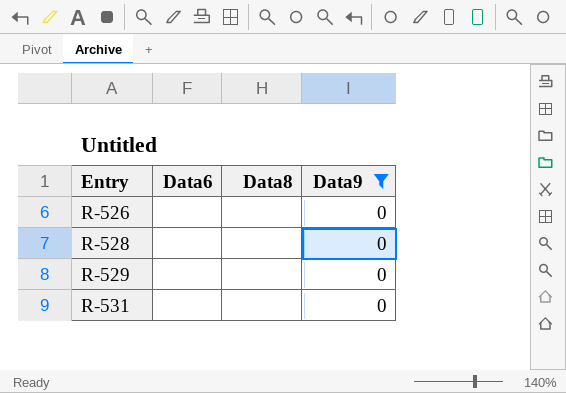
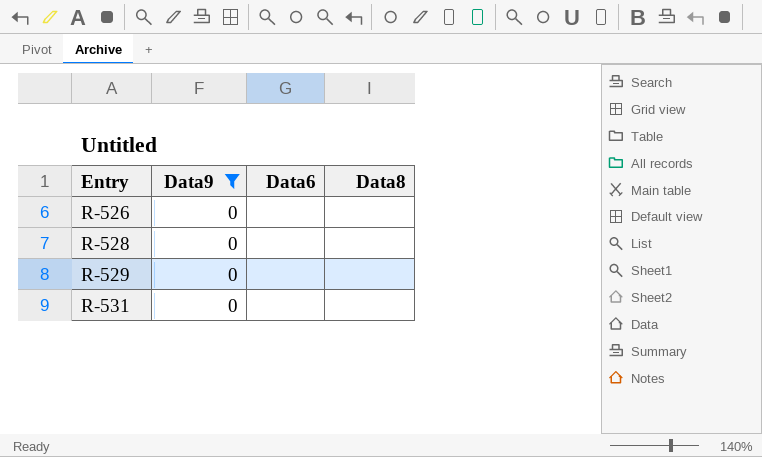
column Data9 | position: 4 -> 2

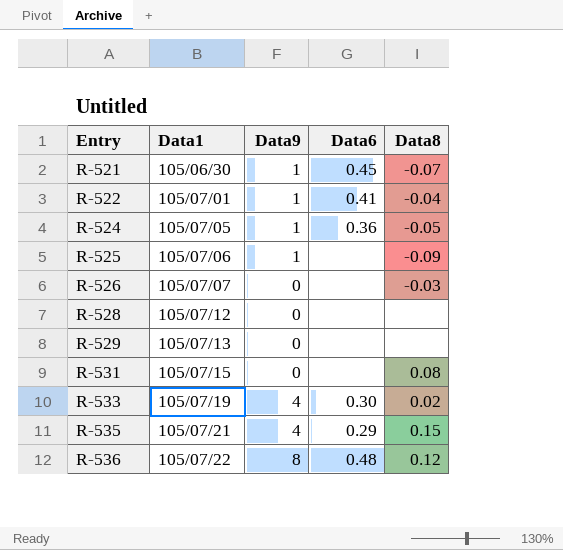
filter: Data9 = 0 -> none
column Data1 | position: none -> 2
R-526 | Data8: none -> -0.03
R-531 | Data8: none -> 0.08

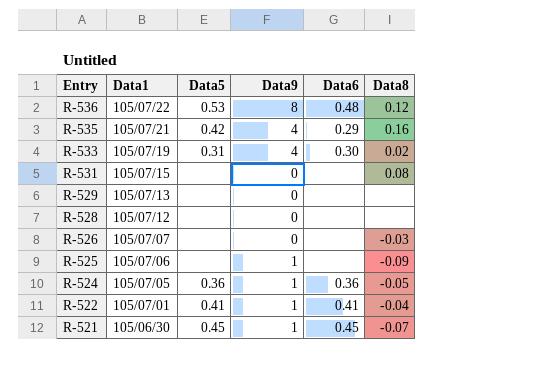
row order: Entry ascending -> Entry descending
column Data5 | position: none -> 3
R-535 | Data8: 0.15 -> 0.16

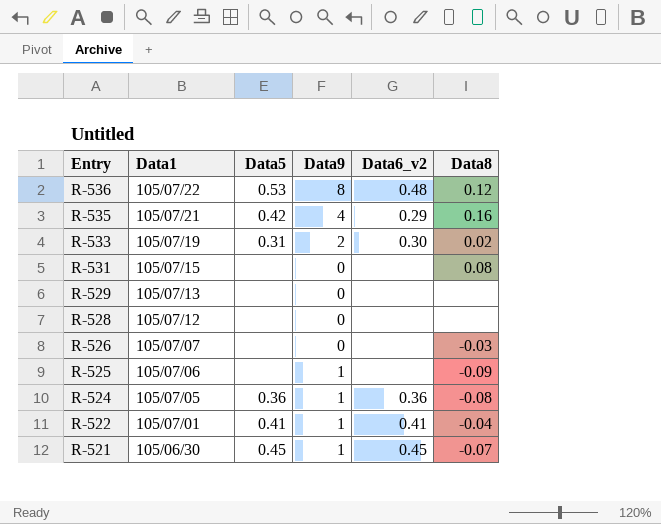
column name: Data6 -> Data6_v2
R-533 | Data9: 4 -> 2
R-524 | Data8: -0.05 -> -0.08

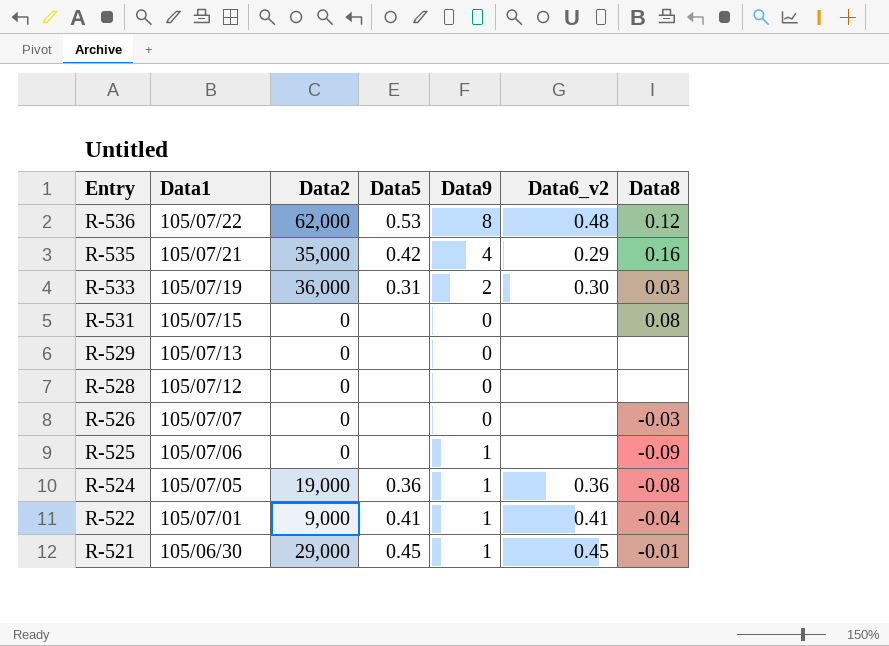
column Data2 | position: none -> 3
R-533 | Data8: 0.02 -> 0.03
R-521 | Data8: -0.07 -> -0.01

